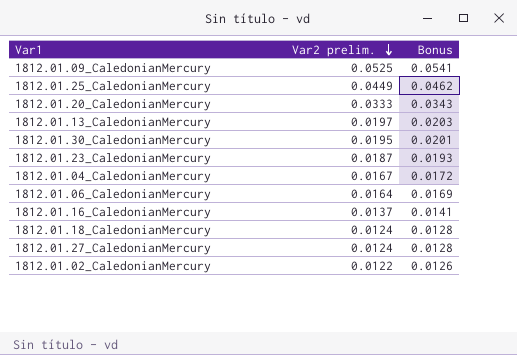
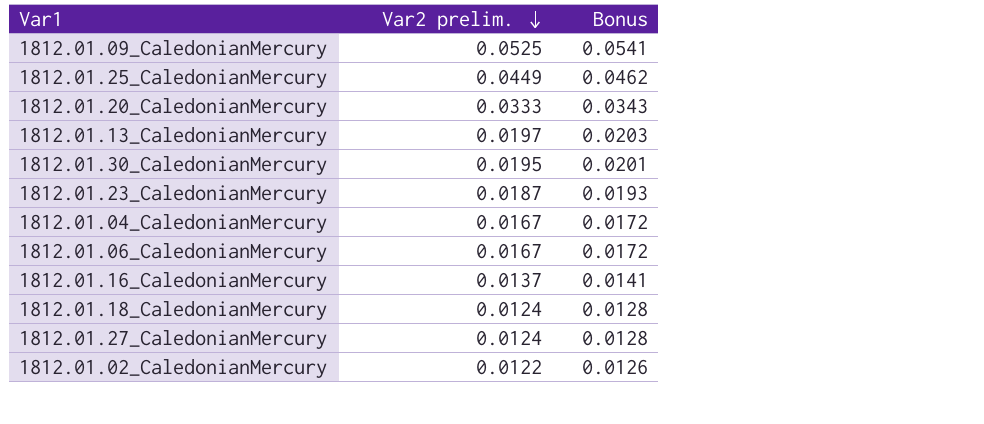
1812.01.06_CaledonianMercury | Var2 prelim.: 0.0164 -> 0.0167
1812.01.06_CaledonianMercury | Bonus: 0.0169 -> 0.0172

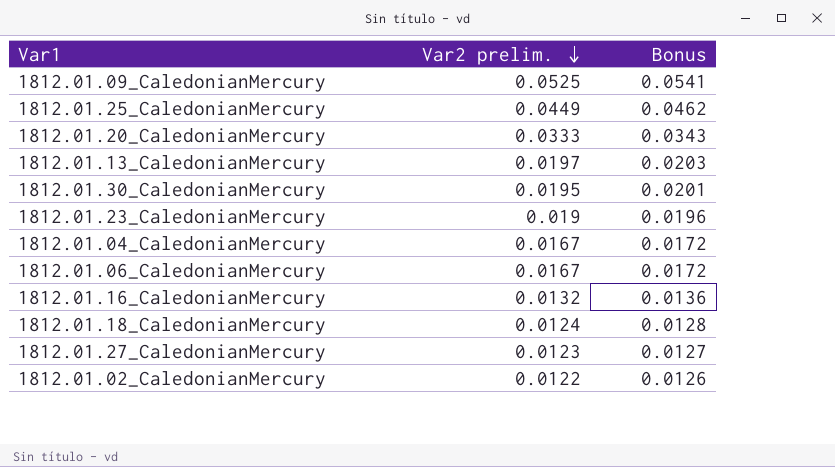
1812.01.23_CaledonianMercury | Var2 prelim.: 0.0187 -> 0.019
1812.01.23_CaledonianMercury | Bonus: 0.0193 -> 0.0196
1812.01.16_CaledonianMercury | Var2 prelim.: 0.0137 -> 0.0132
1812.01.16_CaledonianMercury | Bonus: 0.0141 -> 0.0136
1812.01.27_CaledonianMercury | Var2 prelim.: 0.0124 -> 0.0123
1812.01.27_CaledonianMercury | Bonus: 0.0128 -> 0.0127

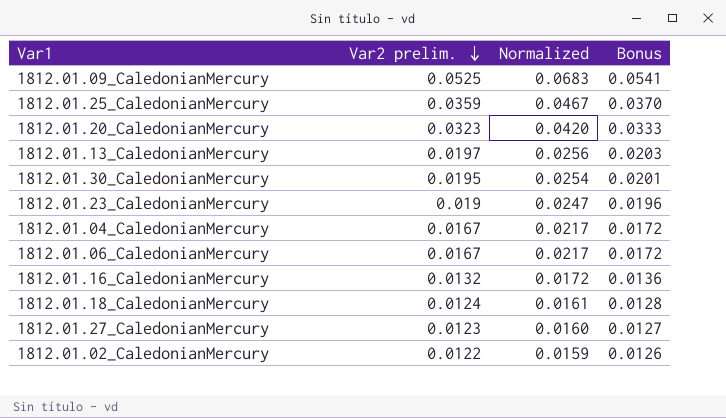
column Normalized | formula: none -> [Var2 prelim.] * 1.3
1812.01.25_CaledonianMercury | Var2 prelim.: 0.0449 -> 0.0359
1812.01.25_CaledonianMercury | Bonus: 0.0462 -> 0.0370
1812.01.20_CaledonianMercury | Var2 prelim.: 0.0333 -> 0.0323
1812.01.20_CaledonianMercury | Bonus: 0.0343 -> 0.0333

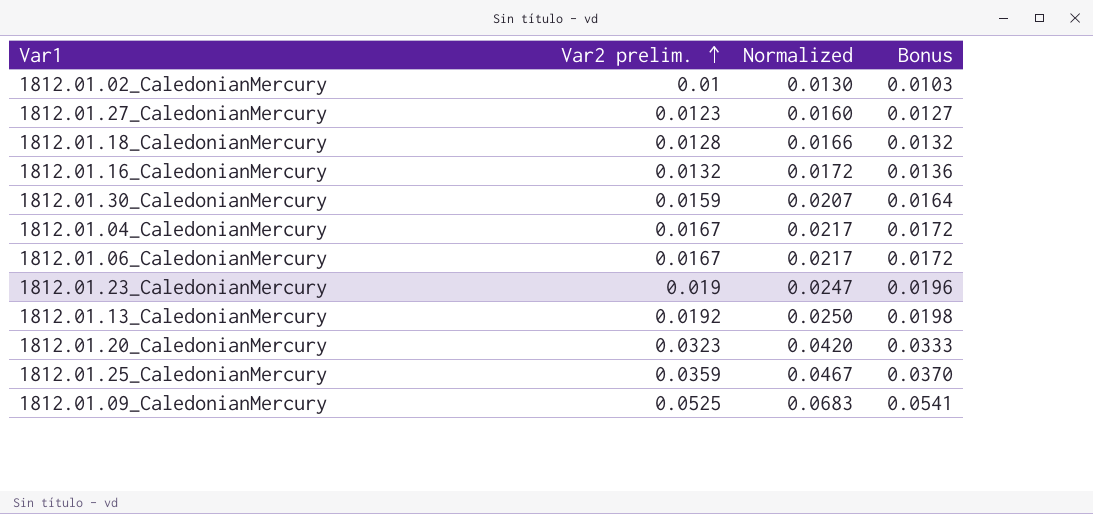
row order: Var2 prelim. descending -> Var2 prelim. ascending
1812.01.02_CaledonianMercury | Var2 prelim.: 0.0122 -> 0.01
1812.01.02_CaledonianMercury | Normalized: 0.0159 -> 0.0130
1812.01.02_CaledonianMercury | Bonus: 0.0126 -> 0.0103
1812.01.18_CaledonianMercury | Var2 prelim.: 0.0124 -> 0.0128
1812.01.18_CaledonianMercury | Normalized: 0.0161 -> 0.0166
1812.01.18_CaledonianMercury | Bonus: 0.0128 -> 0.0132
1812.01.30_CaledonianMercury | Var2 prelim.: 0.0195 -> 0.0159
1812.01.30_CaledonianMercury | Normalized: 0.0254 -> 0.0207
1812.01.30_CaledonianMercury | Bonus: 0.0201 -> 0.0164
1812.01.13_CaledonianMercury | Var2 prelim.: 0.0197 -> 0.0192
1812.01.13_CaledonianMercury | Normalized: 0.0256 -> 0.0250
1812.01.13_CaledonianMercury | Bonus: 0.0203 -> 0.0198

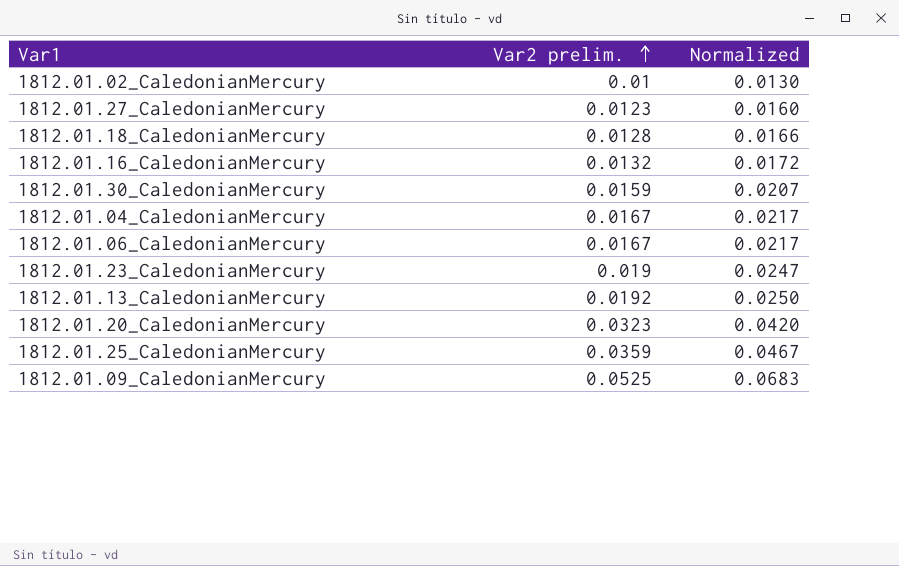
column Bonus | formula: [Var2 prelim.] * 1.03 -> none

